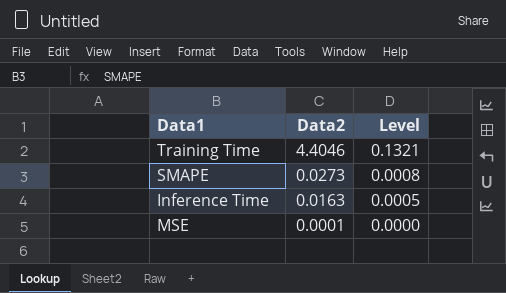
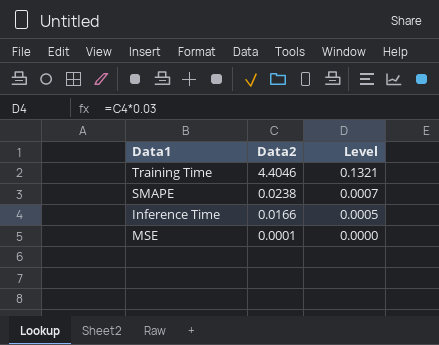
SMAPE | Data2: 0.0273 -> 0.0238
SMAPE | Level: 0.0008 -> 0.0007
Inference Time | Data2: 0.0163 -> 0.0166

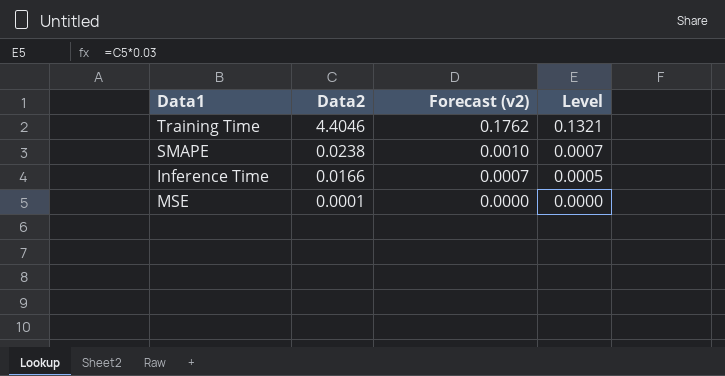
column Forecast (v2) | formula: none -> [Data2] * 0.04

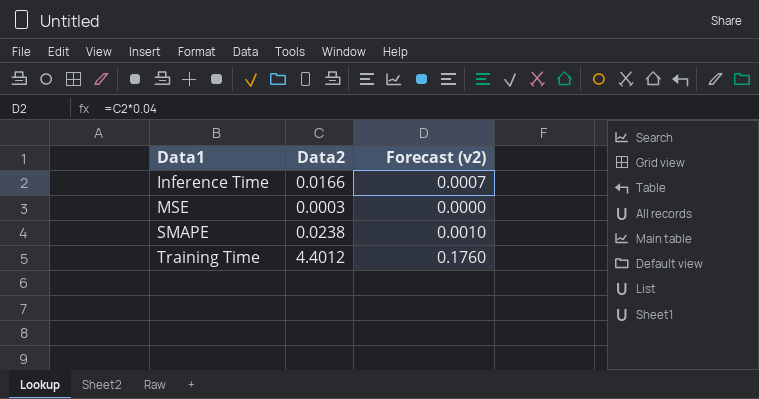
row order: Data2 descending -> Data1 ascending
column Level | formula: [Data2] * 0.03 -> none
MSE | Data2: 0.0001 -> 0.0003
Training Time | Data2: 4.4046 -> 4.4012
Training Time | Forecast (v2): 0.1762 -> 0.1760

